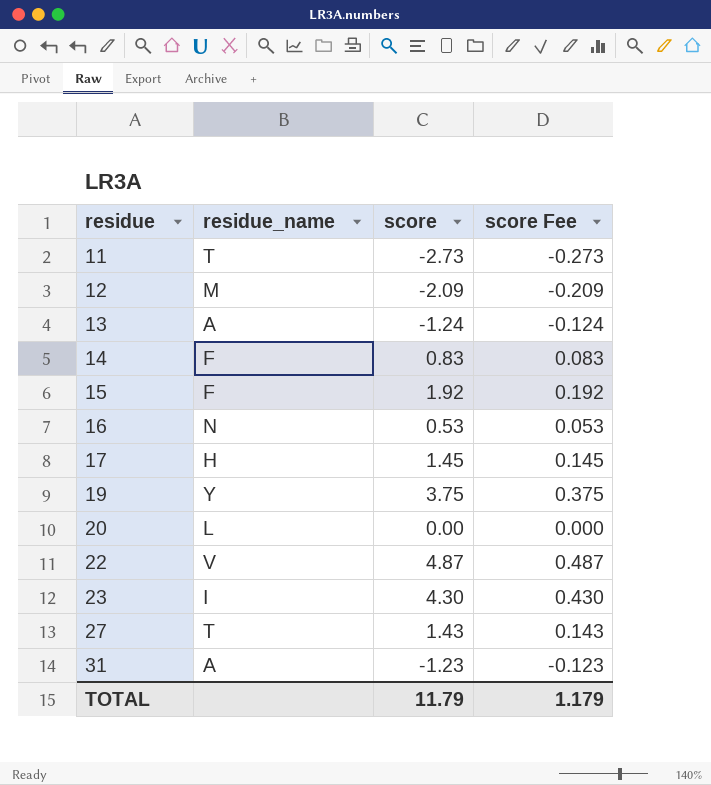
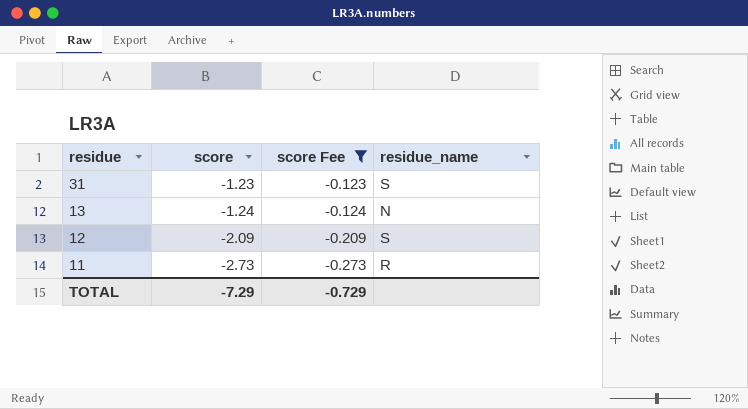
filter: none -> score Fee <= -0.123
row order: residue ascending -> residue descending
column residue_name | position: 2 -> 4
31 | residue_name: A -> S
13 | residue_name: A -> N
12 | residue_name: M -> S
11 | residue_name: T -> R
TOTAL | score: 11.79 -> -7.29
TOTAL | score Fee: 1.179 -> -0.729

